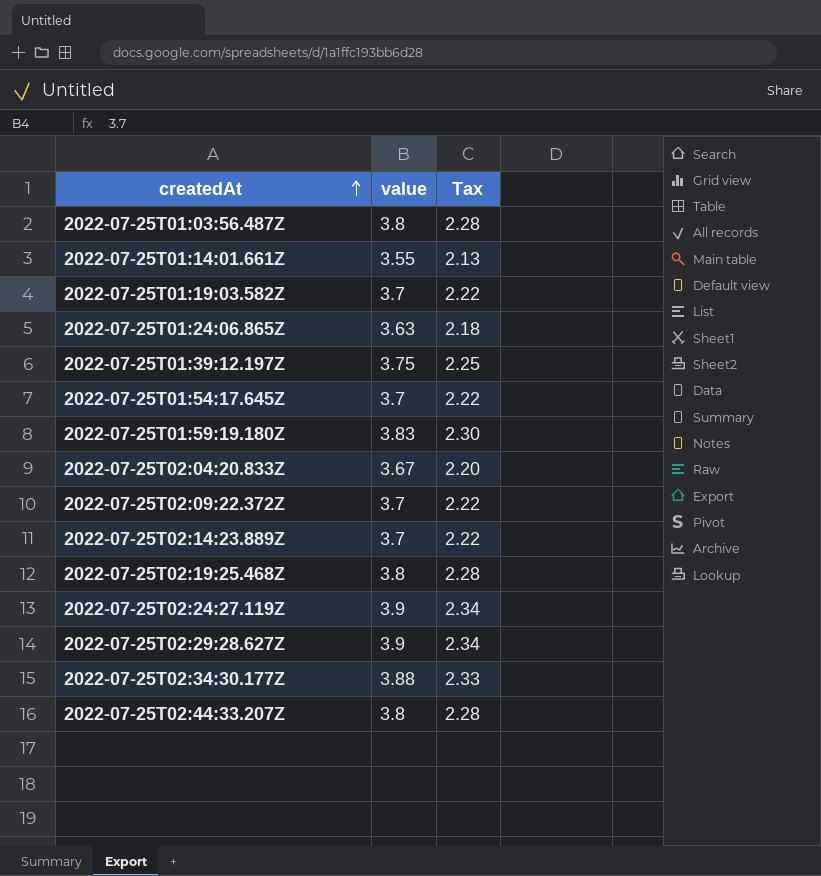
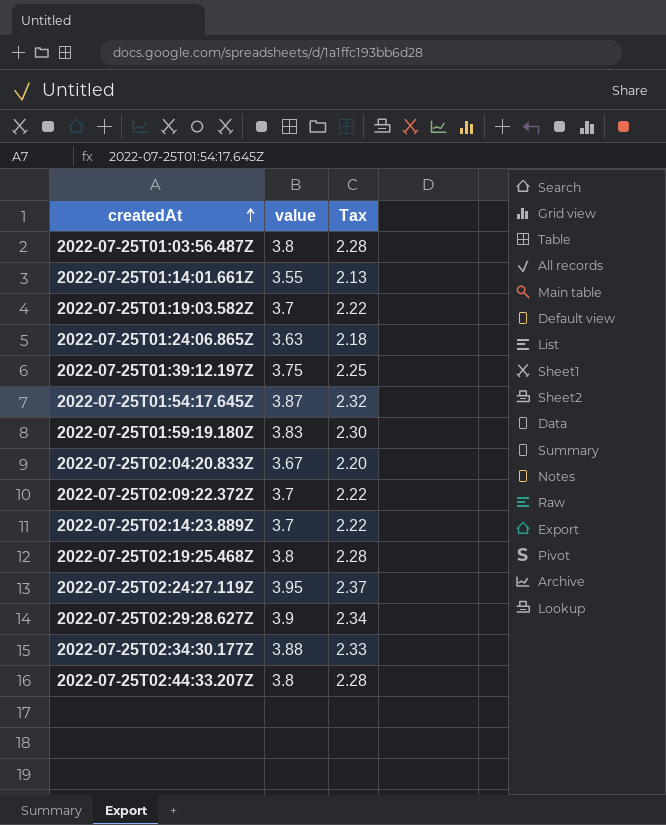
2022-07-25T01:54:17.645Z | value: 3.7 -> 3.87
2022-07-25T01:54:17.645Z | Tax: 2.22 -> 2.32
2022-07-25T02:24:27.119Z | value: 3.9 -> 3.95
2022-07-25T02:24:27.119Z | Tax: 2.34 -> 2.37

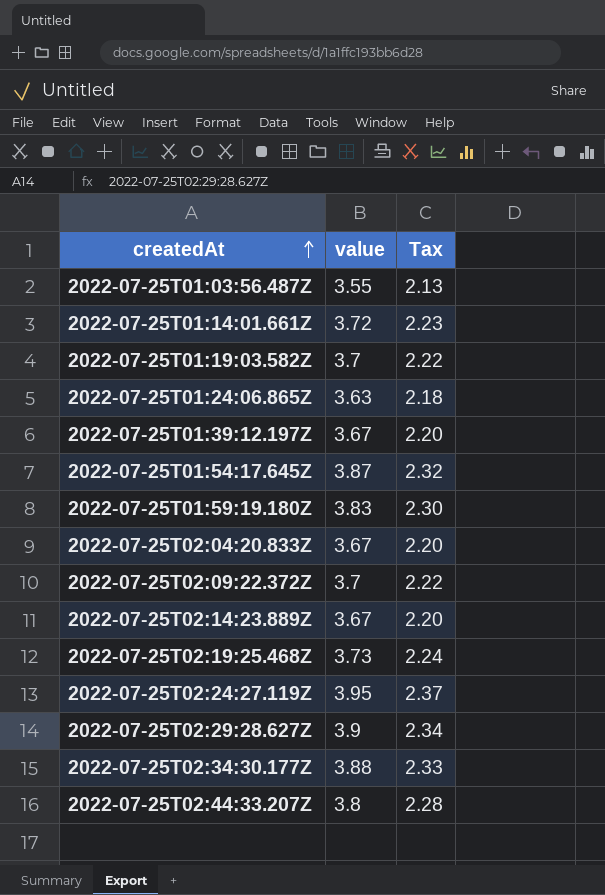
2022-07-25T01:03:56.487Z | value: 3.8 -> 3.55
2022-07-25T01:03:56.487Z | Tax: 2.28 -> 2.13
2022-07-25T01:14:01.661Z | value: 3.55 -> 3.72
2022-07-25T01:14:01.661Z | Tax: 2.13 -> 2.23
2022-07-25T01:39:12.197Z | value: 3.75 -> 3.67
2022-07-25T01:39:12.197Z | Tax: 2.25 -> 2.20
2022-07-25T02:14:23.889Z | value: 3.7 -> 3.67
2022-07-25T02:14:23.889Z | Tax: 2.22 -> 2.20
2022-07-25T02:19:25.468Z | value: 3.8 -> 3.73
2022-07-25T02:19:25.468Z | Tax: 2.28 -> 2.24

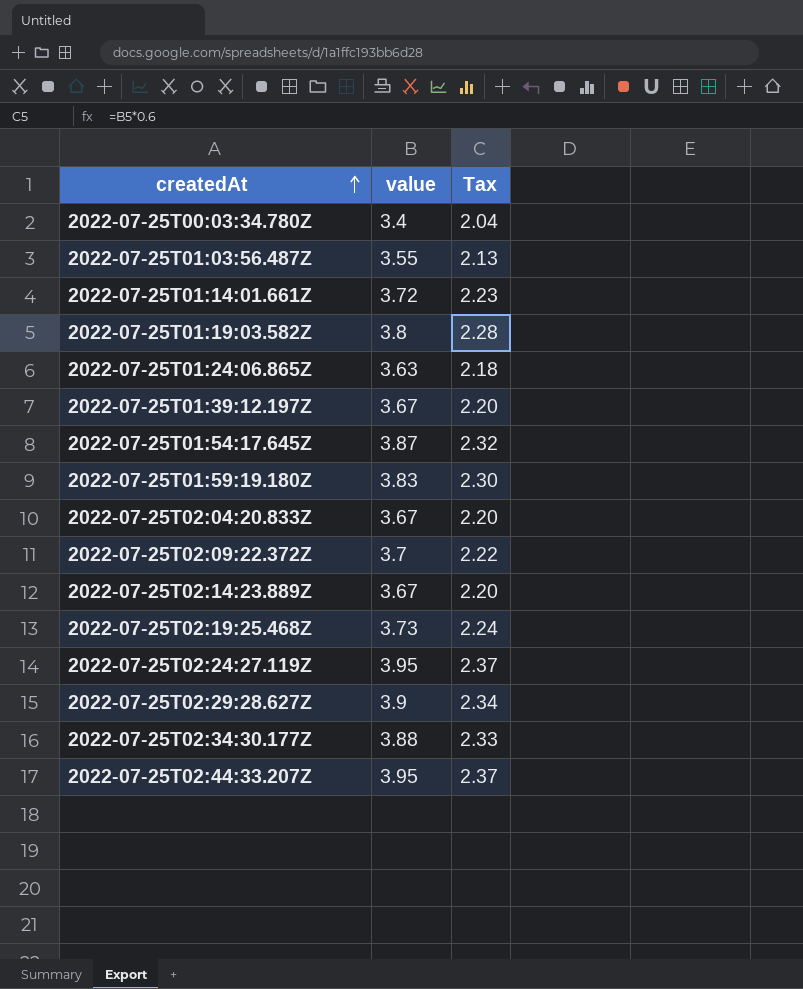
row 2022-07-25T00:03:34.780Z: none -> 3.4 | 2.04
2022-07-25T01:19:03.582Z | value: 3.7 -> 3.8
2022-07-25T01:19:03.582Z | Tax: 2.22 -> 2.28
2022-07-25T02:44:33.207Z | value: 3.8 -> 3.95
2022-07-25T02:44:33.207Z | Tax: 2.28 -> 2.37

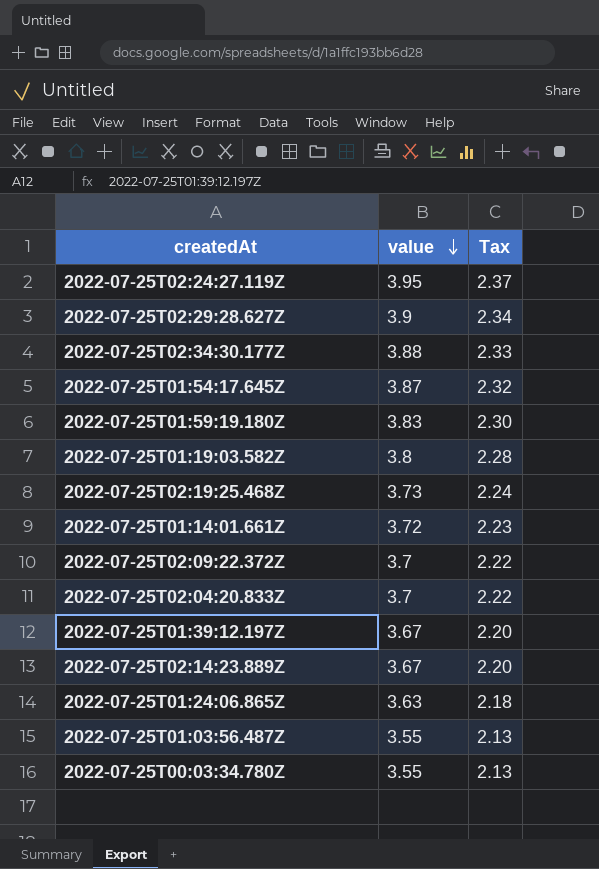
row order: createdAt ascending -> value descending
row 2022-07-25T02:44:33.207Z: 3.95 | 2.37 -> none
2022-07-25T02:04:20.833Z | value: 3.67 -> 3.7
2022-07-25T02:04:20.833Z | Tax: 2.20 -> 2.22
2022-07-25T00:03:34.780Z | value: 3.4 -> 3.55
2022-07-25T00:03:34.780Z | Tax: 2.04 -> 2.13

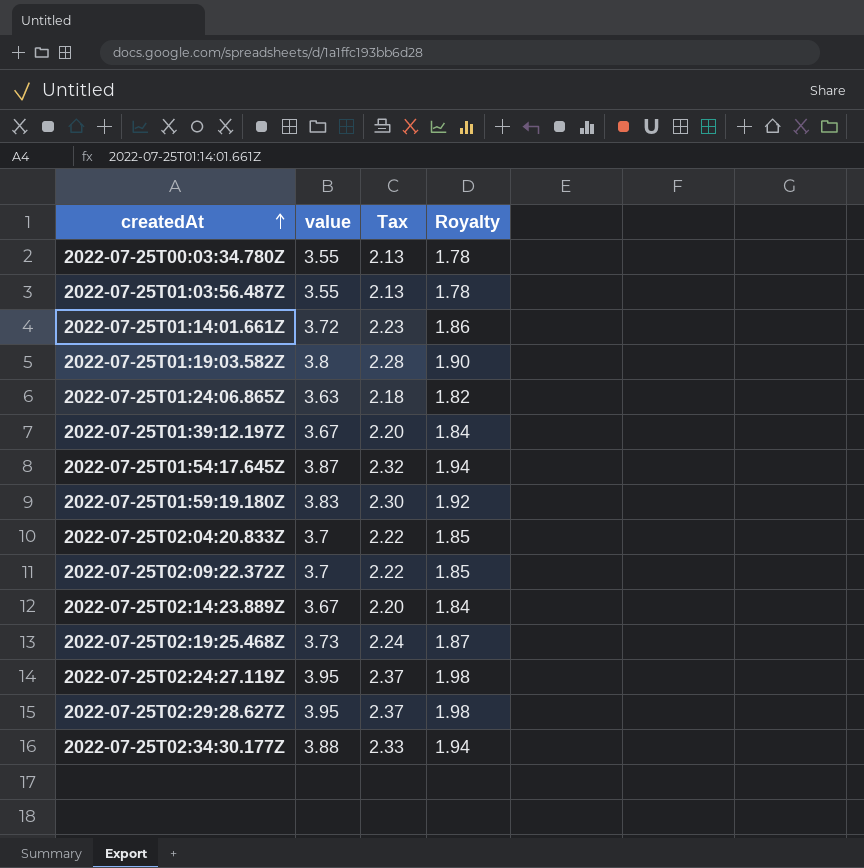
row order: value descending -> createdAt ascending
column Royalty | formula: none -> [value] * 0.5
2022-07-25T02:29:28.627Z | value: 3.9 -> 3.95
2022-07-25T02:29:28.627Z | Tax: 2.34 -> 2.37

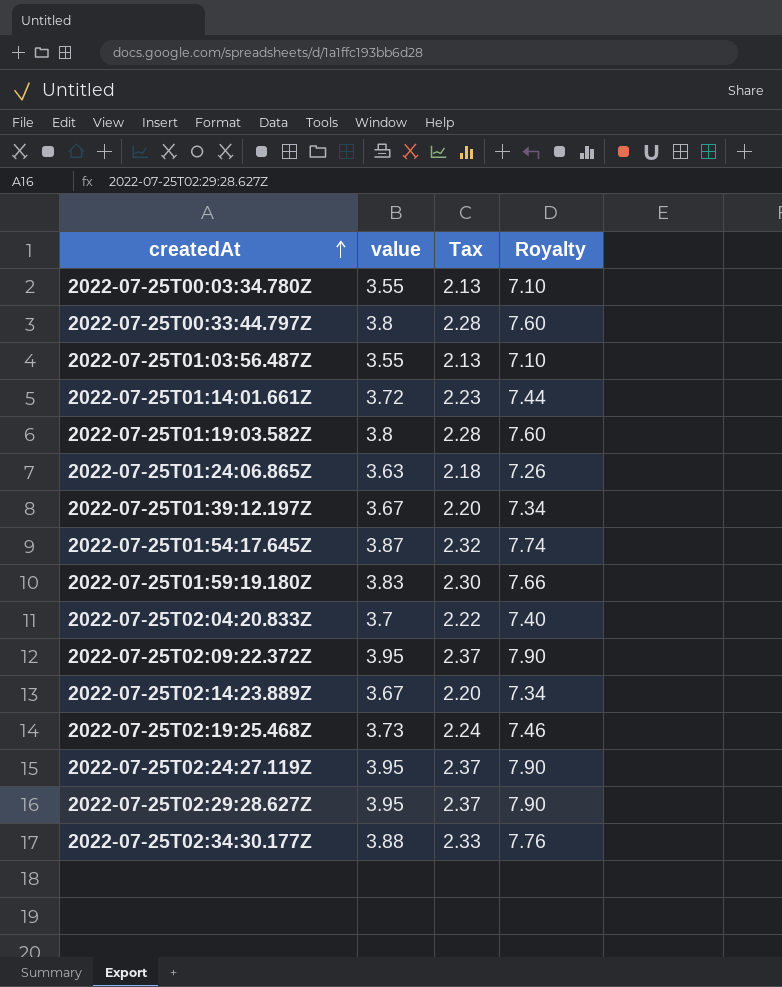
column Royalty | formula: [value] * 0.5 -> [value] * 2
row 2022-07-25T00:33:44.797Z: none -> 3.8 | 2.28 | 7.60
2022-07-25T02:09:22.372Z | value: 3.7 -> 3.95
2022-07-25T02:09:22.372Z | Tax: 2.22 -> 2.37

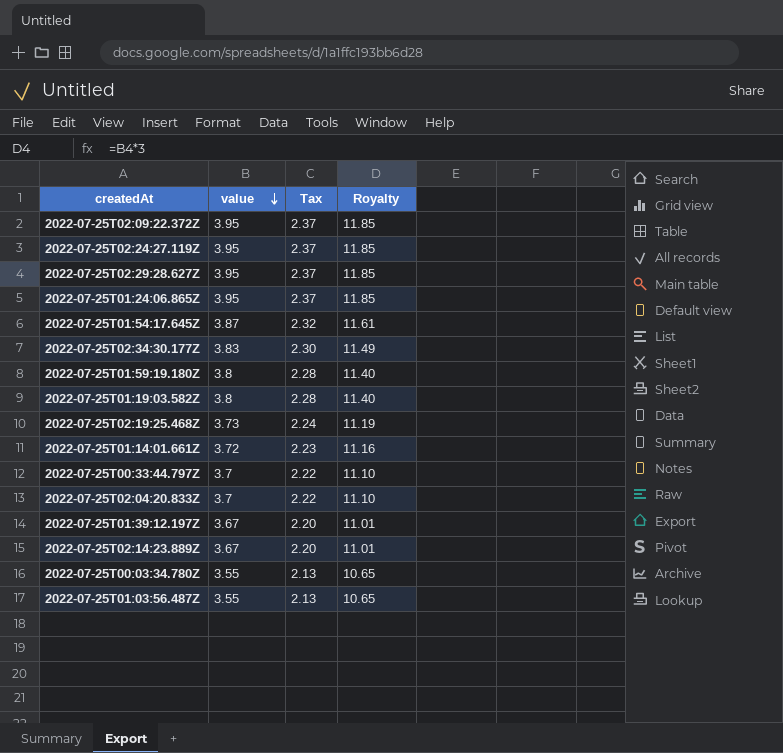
row order: createdAt ascending -> value descending
column Royalty | formula: [value] * 2 -> [value] * 3
2022-07-25T01:24:06.865Z | value: 3.63 -> 3.95
2022-07-25T01:24:06.865Z | Tax: 2.18 -> 2.37
2022-07-25T02:34:30.177Z | value: 3.88 -> 3.83
2022-07-25T02:34:30.177Z | Tax: 2.33 -> 2.30
2022-07-25T01:59:19.180Z | value: 3.83 -> 3.8
2022-07-25T01:59:19.180Z | Tax: 2.30 -> 2.28
2022-07-25T00:33:44.797Z | value: 3.8 -> 3.7
2022-07-25T00:33:44.797Z | Tax: 2.28 -> 2.22

